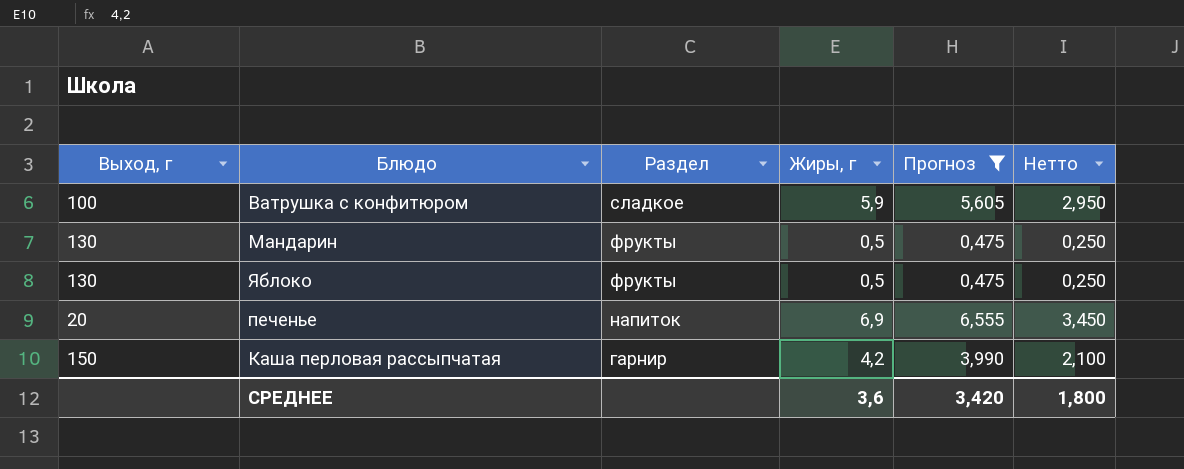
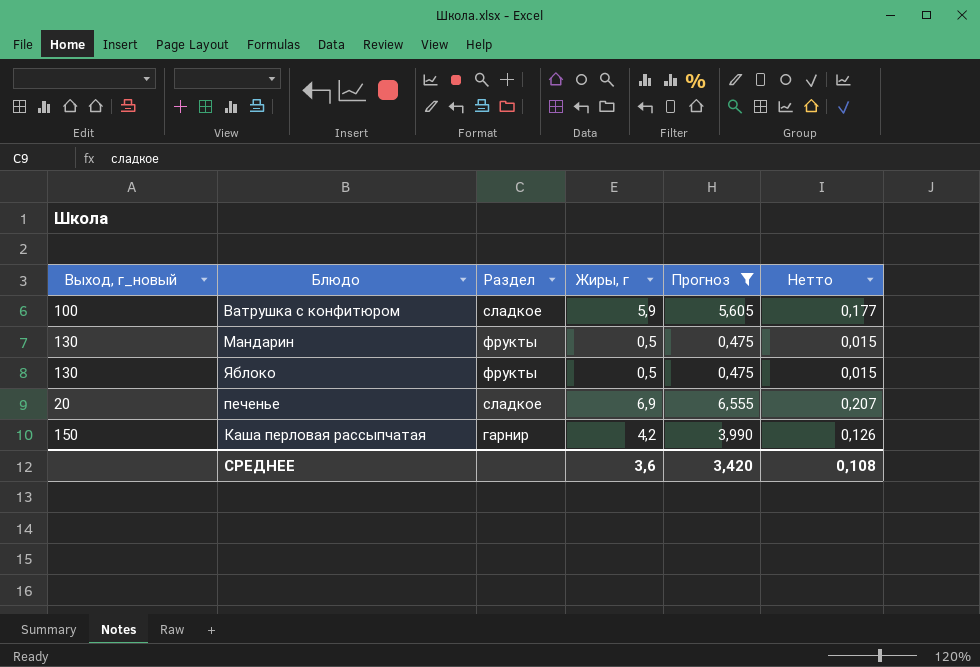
column name: Выход, г -> Выход, г_новый
column Нетто | formula: [Жиры, г] * 0,5 -> [Жиры, г] * 0,03
печенье | Раздел: напиток -> сладкое
СРЕДНЕЕ | Нетто: 1,800 -> 0,108

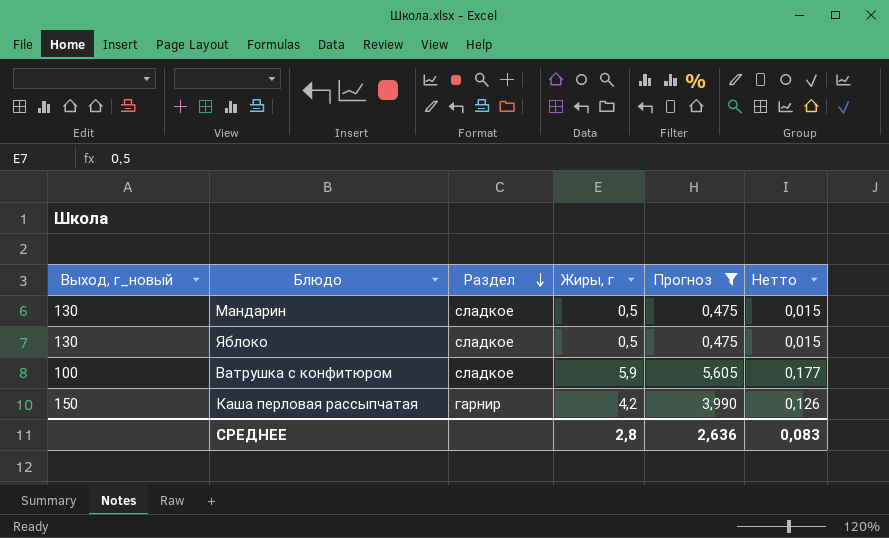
row order: none -> Раздел descending
row печенье: 20 | сладкое | 6,9 | 6,555 | 0,207 -> none
Мандарин | Раздел: фрукты -> сладкое
Яблоко | Раздел: фрукты -> сладкое
СРЕДНЕЕ | Жиры, г: 3,6 -> 2,8
СРЕДНЕЕ | Прогноз: 3,420 -> 2,636
СРЕДНЕЕ | Нетто: 0,108 -> 0,083

